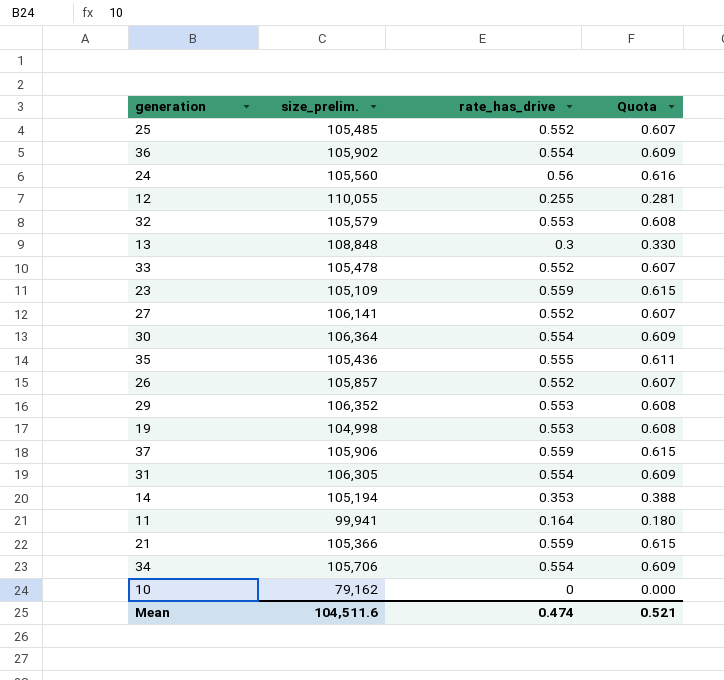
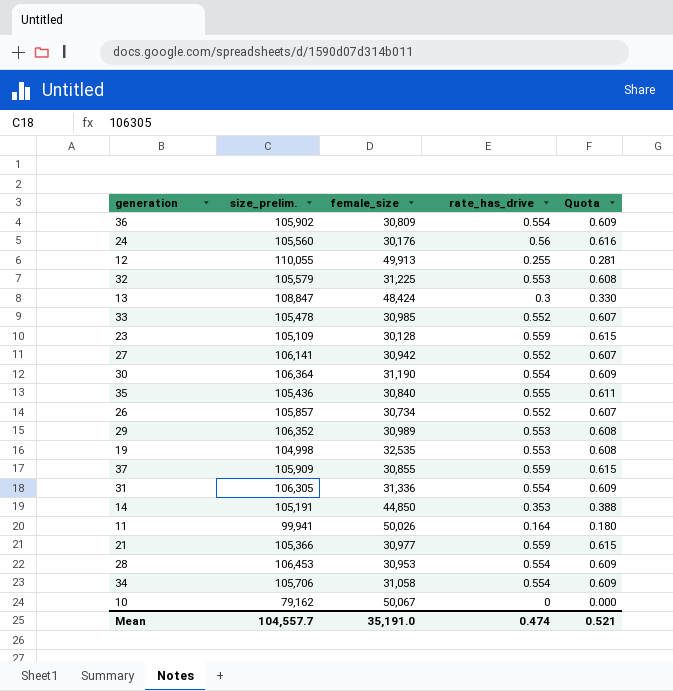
column female_size | position: none -> 3
row 25: 105,485 | 0.552 | 0.607 -> none
13 | size_prelim.: 108,848 -> 108,847
37 | size_prelim.: 105,906 -> 105,909
14 | size_prelim.: 105,194 -> 105,191
row 28: none -> 106,453 | 30,953 | 0.554 | 0.609
Mean | size_prelim.: 104,511.6 -> 104,557.7

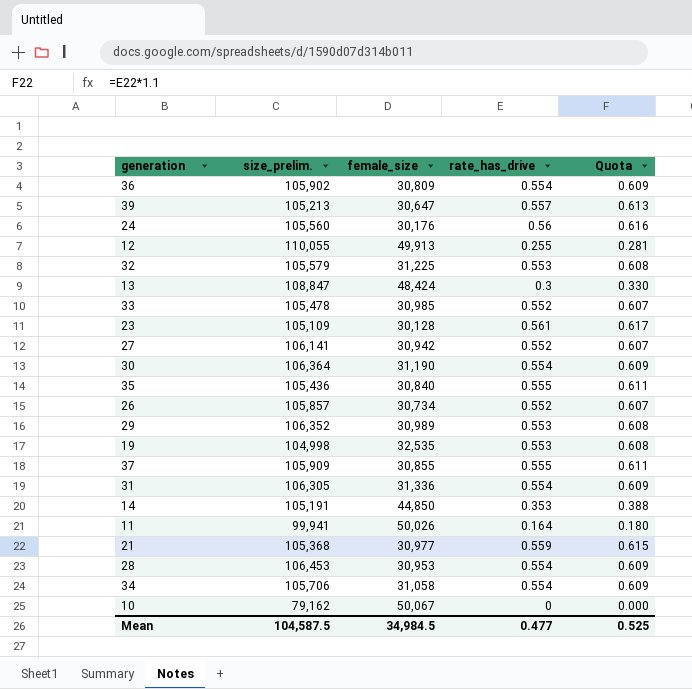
row 39: none -> 105,213 | 30,647 | 0.557 | 0.613
23 | rate_has_drive: 0.559 -> 0.561
23 | Quota: 0.615 -> 0.617
37 | rate_has_drive: 0.559 -> 0.555
37 | Quota: 0.615 -> 0.611
21 | size_prelim.: 105,366 -> 105,368
Mean | size_prelim.: 104,557.7 -> 104,587.5
Mean | female_size: 35,191.0 -> 34,984.5
Mean | rate_has_drive: 0.474 -> 0.477
Mean | Quota: 0.521 -> 0.525

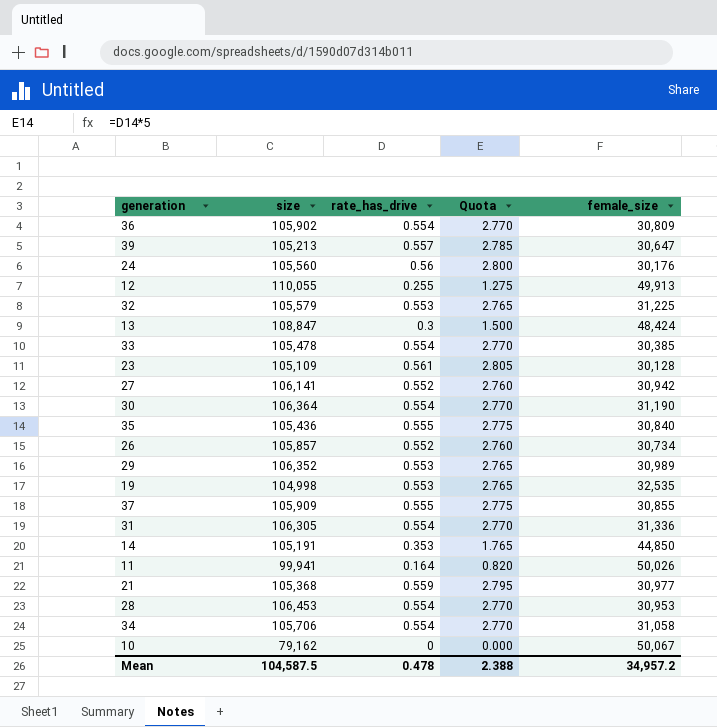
column name: size_prelim. -> size
column Quota | formula: [rate_has_drive] * 1.1 -> [rate_has_drive] * 5
column female_size | position: 3 -> 5
33 | rate_has_drive: 0.552 -> 0.554
33 | female_size: 30,985 -> 30,385
Mean | rate_has_drive: 0.477 -> 0.478
Mean | Quota: 0.525 -> 2.388
Mean | female_size: 34,984.5 -> 34,957.2

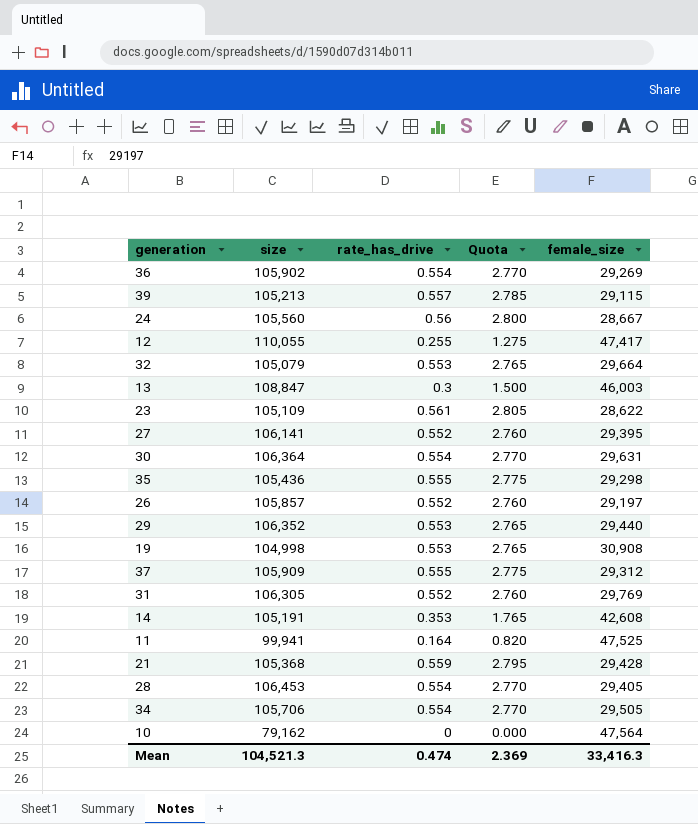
row 33: 105,478 | 0.554 | 2.770 | 30,385 -> none
36 | female_size: 30,809 -> 29,269
39 | female_size: 30,647 -> 29,115
24 | female_size: 30,176 -> 28,667
12 | female_size: 49,913 -> 47,417
32 | size: 105,579 -> 105,079
32 | female_size: 31,225 -> 29,664
13 | female_size: 48,424 -> 46,003
23 | female_size: 30,128 -> 28,622
27 | female_size: 30,942 -> 29,395
30 | female_size: 31,190 -> 29,631
35 | female_size: 30,840 -> 29,298
26 | female_size: 30,734 -> 29,197
29 | female_size: 30,989 -> 29,440
19 | female_size: 32,535 -> 30,908
37 | female_size: 30,855 -> 29,312
31 | rate_has_drive: 0.554 -> 0.552
31 | Quota: 2.770 -> 2.760
31 | female_size: 31,336 -> 29,769
14 | female_size: 44,850 -> 42,608
11 | female_size: 50,026 -> 47,525
21 | female_size: 30,977 -> 29,428
28 | female_size: 30,953 -> 29,405
34 | female_size: 31,058 -> 29,505
10 | female_size: 50,067 -> 47,564
Mean | size: 104,587.5 -> 104,521.3
Mean | rate_has_drive: 0.478 -> 0.474
Mean | Quota: 2.388 -> 2.369
Mean | female_size: 34,957.2 -> 33,416.3

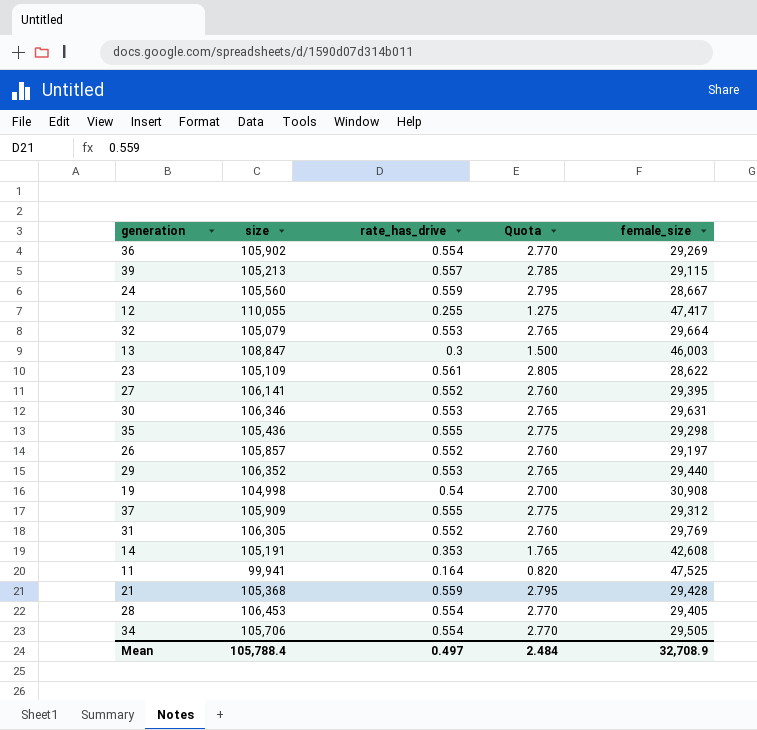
row 10: 79,162 | 0 | 0.000 | 47,564 -> none
24 | rate_has_drive: 0.56 -> 0.559
24 | Quota: 2.800 -> 2.795
30 | size: 106,364 -> 106,346
30 | rate_has_drive: 0.554 -> 0.553
30 | Quota: 2.770 -> 2.765
19 | rate_has_drive: 0.553 -> 0.54
19 | Quota: 2.765 -> 2.700
Mean | size: 104,521.3 -> 105,788.4
Mean | rate_has_drive: 0.474 -> 0.497
Mean | Quota: 2.369 -> 2.484
Mean | female_size: 33,416.3 -> 32,708.9

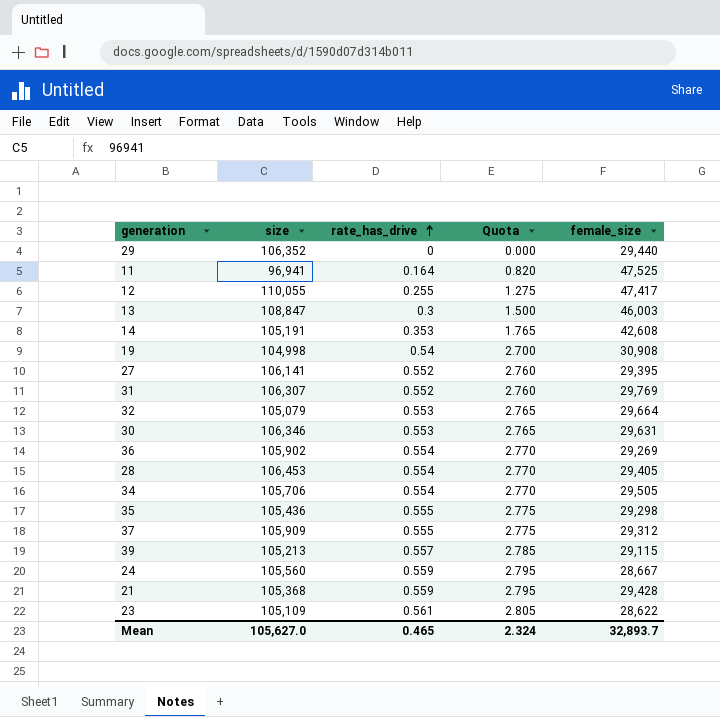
row order: none -> rate_has_drive ascending
row 26: 105,857 | 0.552 | 2.760 | 29,197 -> none
29 | rate_has_drive: 0.553 -> 0
29 | Quota: 2.765 -> 0.000
11 | size: 99,941 -> 96,941
31 | size: 106,305 -> 106,307
Mean | size: 105,788.4 -> 105,627.0
Mean | rate_has_drive: 0.497 -> 0.465
Mean | Quota: 2.484 -> 2.324
Mean | female_size: 32,708.9 -> 32,893.7

